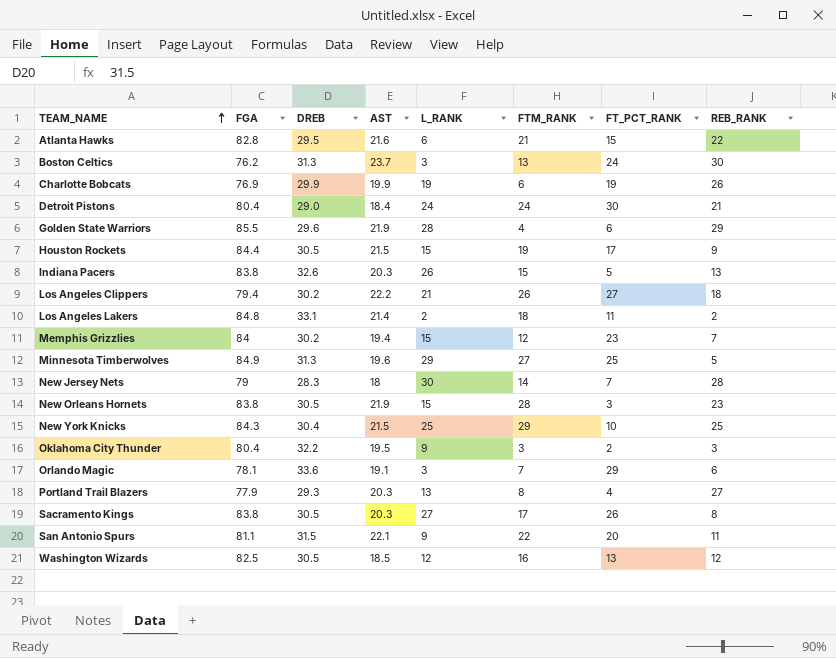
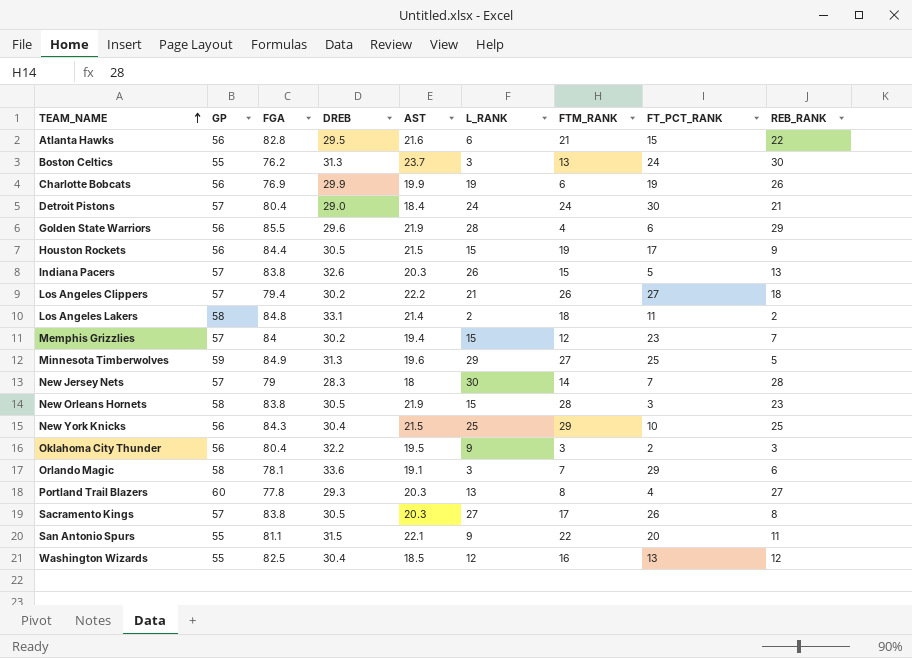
column GP | position: none -> 2
Portland Trail Blazers | FGA: 77.9 -> 77.8
Washington Wizards | DREB: 30.5 -> 30.4

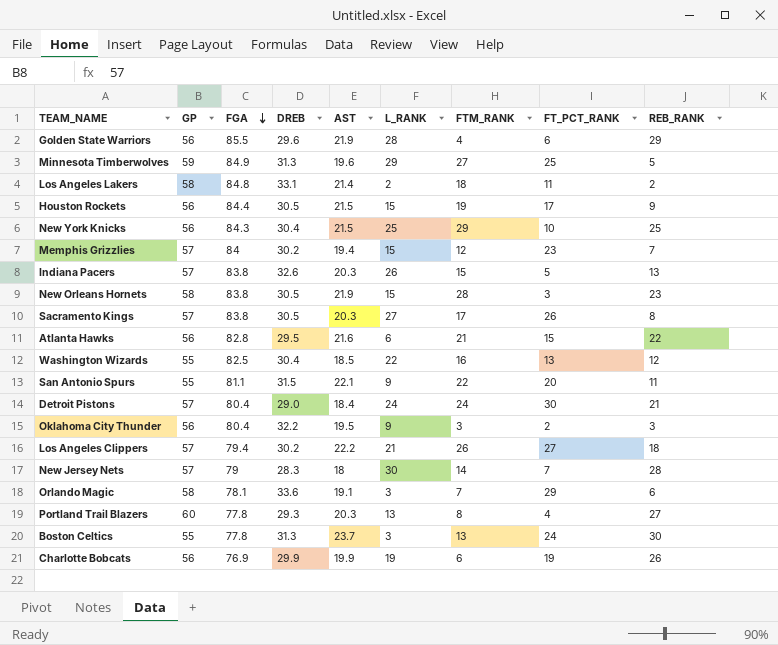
row order: TEAM_NAME ascending -> FGA descending
Washington Wizards | L_RANK: 12 -> 22
Boston Celtics | FGA: 76.2 -> 77.8

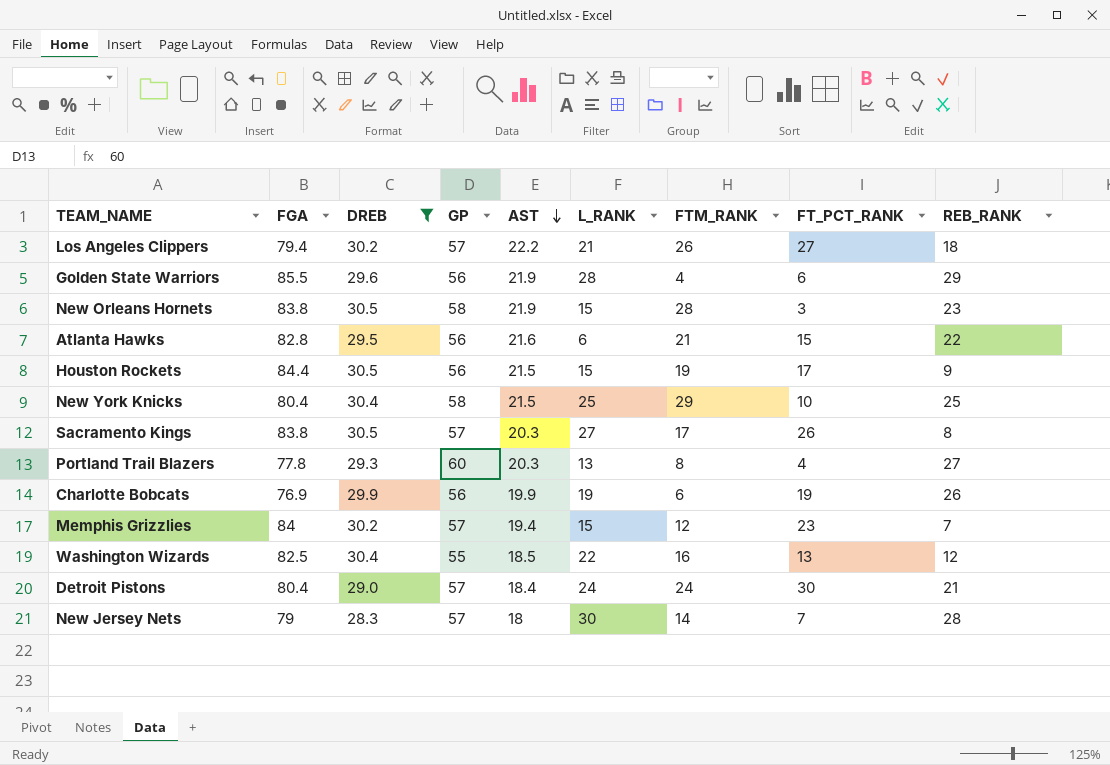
filter: none -> DREB <= 30.5
row order: FGA descending -> AST descending
column GP | position: 2 -> 4
New York Knicks | FGA: 84.3 -> 80.4
New York Knicks | GP: 56 -> 58

